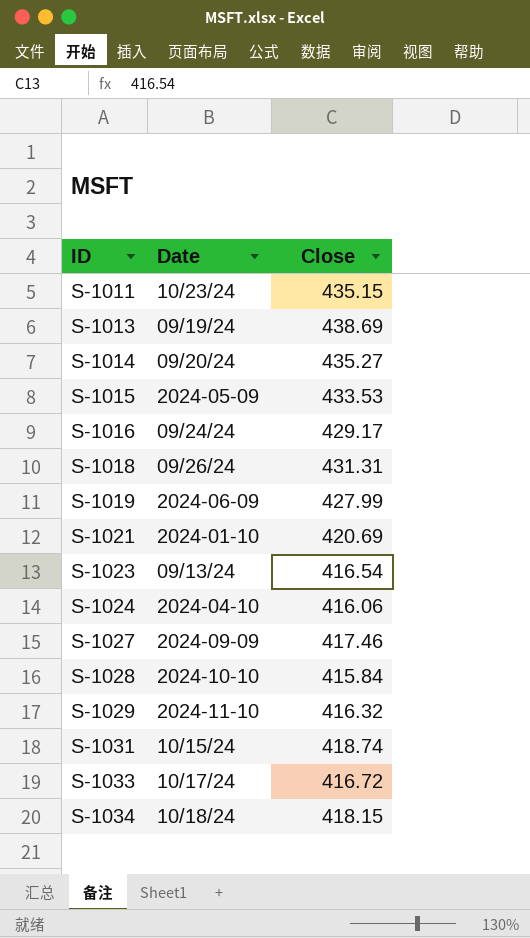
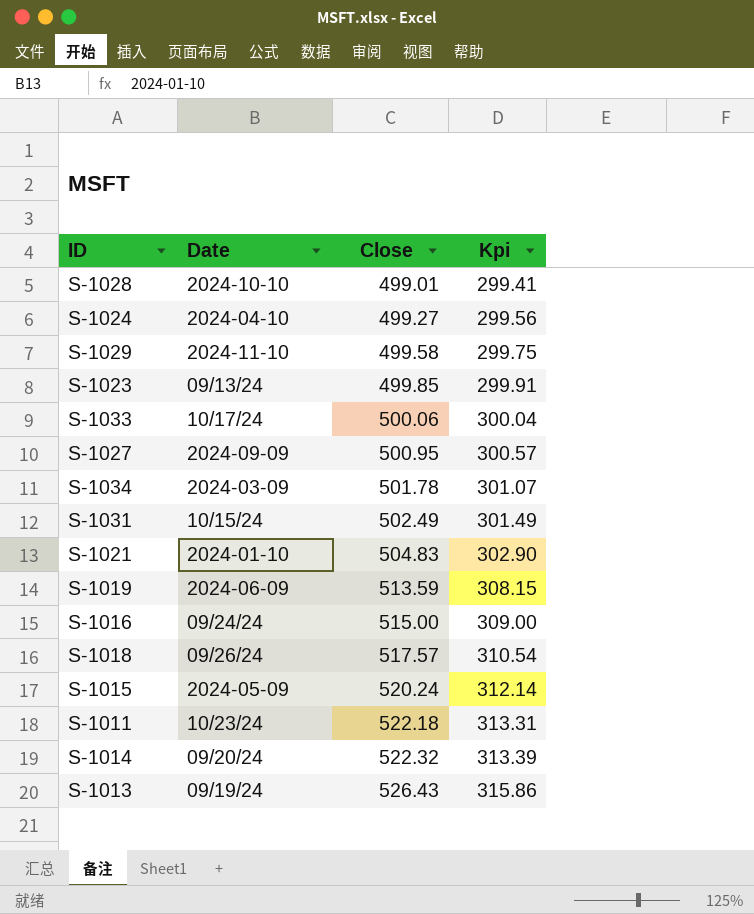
row order: ID ascending -> Close ascending
column Kpi | formula: none -> [Close] * 0.6
S-1028 | Close: 415.84 -> 499.01
S-1024 | Close: 416.06 -> 499.27
S-1029 | Close: 416.32 -> 499.58
S-1023 | Close: 416.54 -> 499.85
S-1033 | Close: 416.72 -> 500.06
S-1027 | Close: 417.46 -> 500.95
S-1034 | Date: 10/18/24 -> 2024-03-09
S-1034 | Close: 418.15 -> 501.78
S-1031 | Close: 418.74 -> 502.49
S-1021 | Close: 420.69 -> 504.83
S-1019 | Close: 427.99 -> 513.59
S-1016 | Close: 429.17 -> 515.00
S-1018 | Close: 431.31 -> 517.57
S-1015 | Close: 433.53 -> 520.24
S-1011 | Close: 435.15 -> 522.18
S-1014 | Close: 435.27 -> 522.32
S-1013 | Close: 438.69 -> 526.43

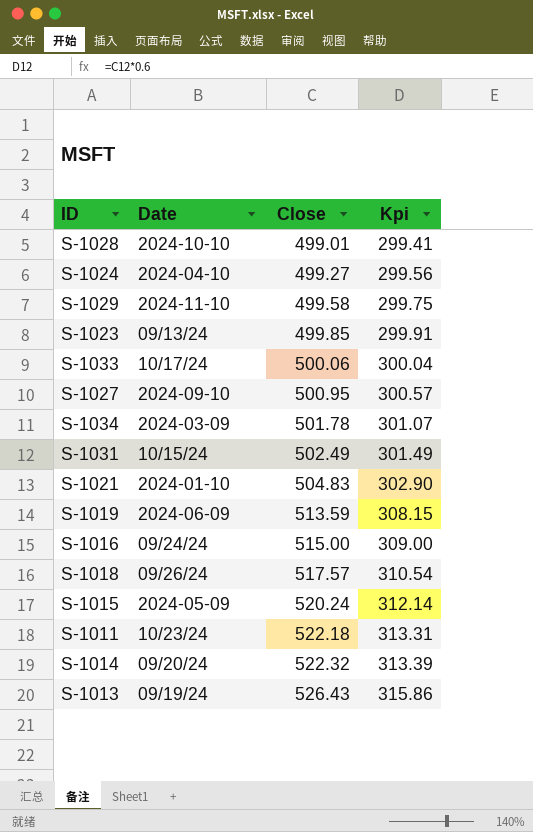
S-1027 | Date: 2024-09-09 -> 2024-09-10

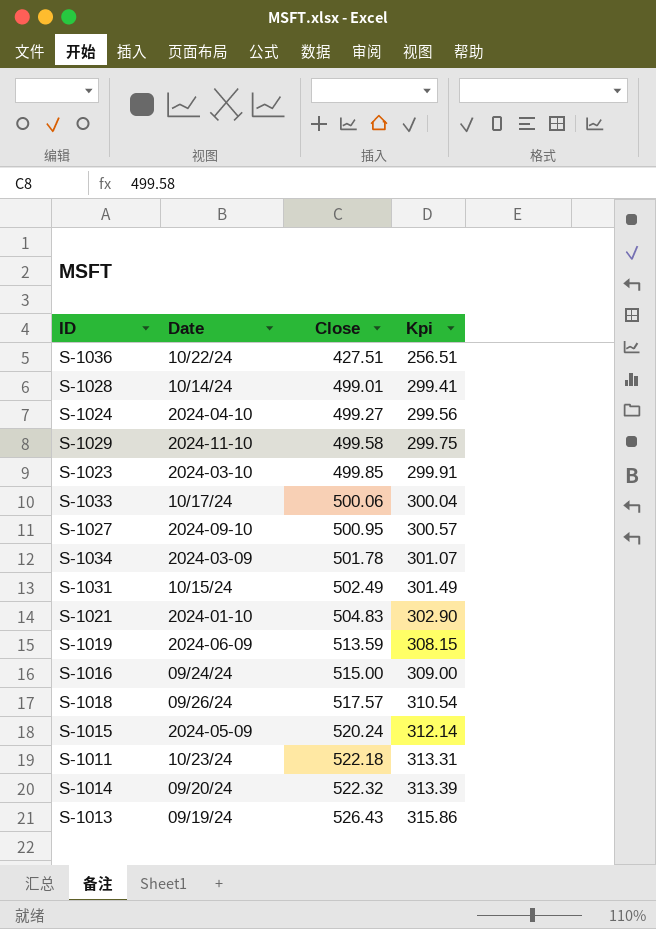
row S-1036: none -> 10/22/24 | 427.51 | 256.51
S-1028 | Date: 2024-10-10 -> 10/14/24
S-1023 | Date: 09/13/24 -> 2024-03-10

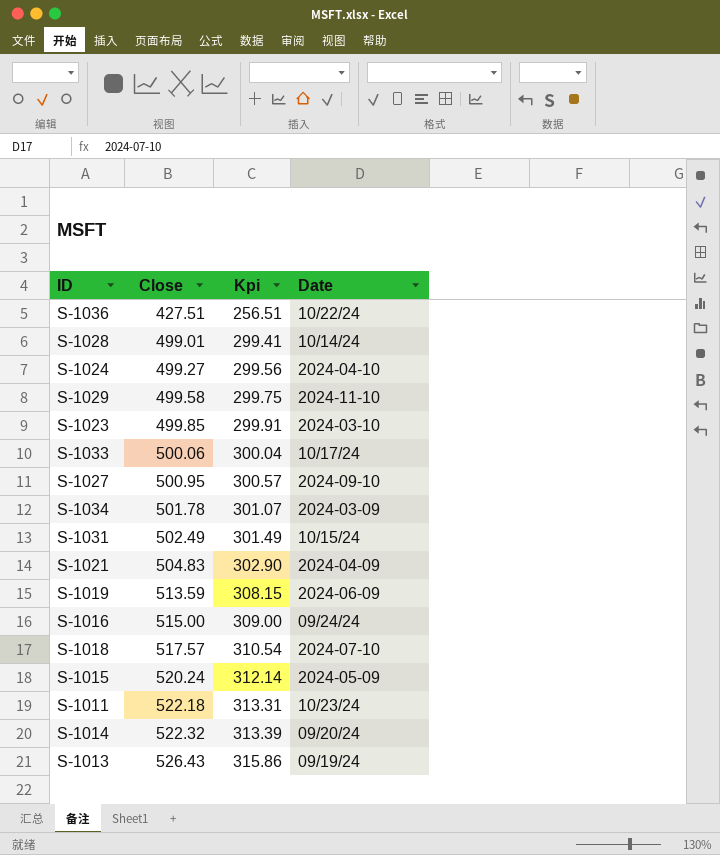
column Date | position: 2 -> 4
S-1021 | Date: 2024-01-10 -> 2024-04-09
S-1018 | Date: 09/26/24 -> 2024-07-10

